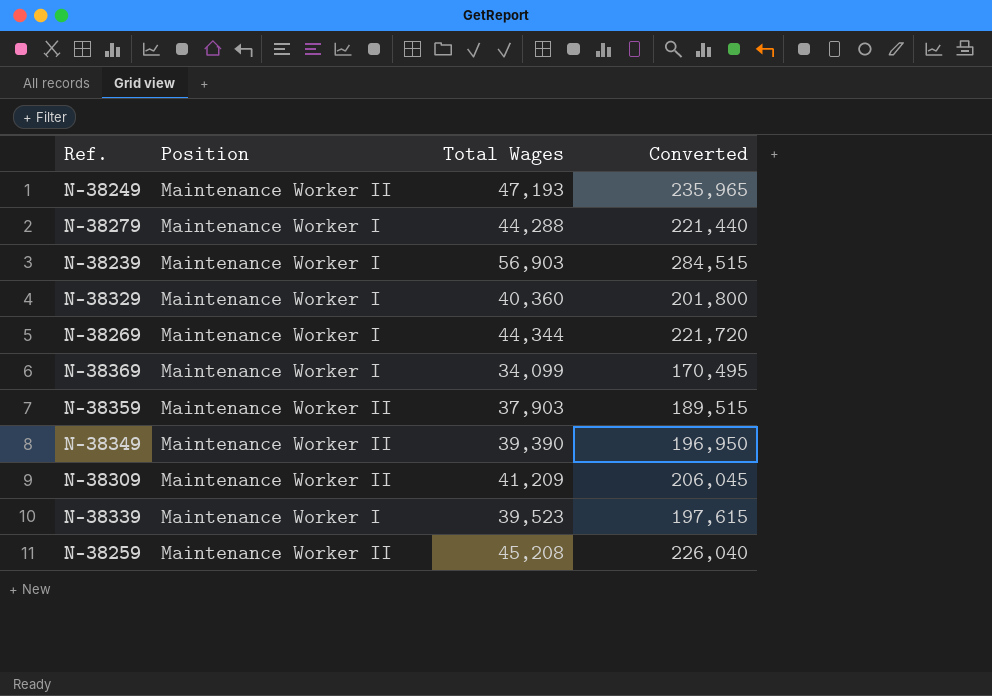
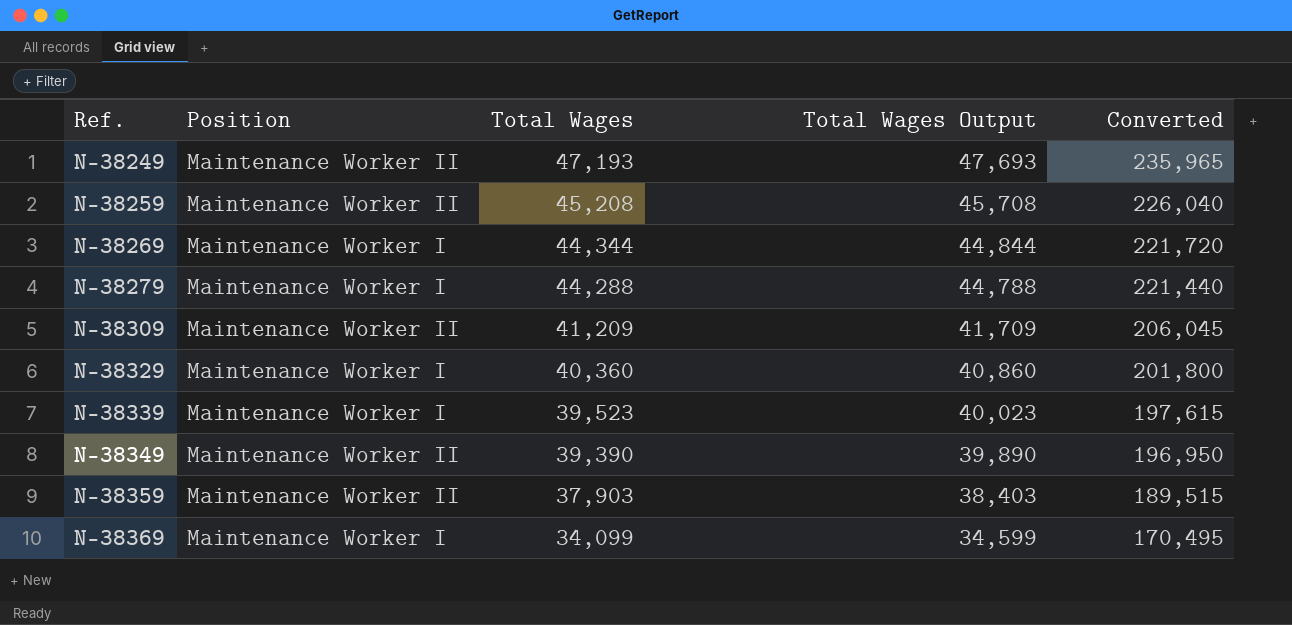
row order: none -> Ref. ascending
column Total Wages Output | formula: none -> [Total Wages] + 500
row N-38239: Maintenance Worker I | 56,903 | 284,515 -> none

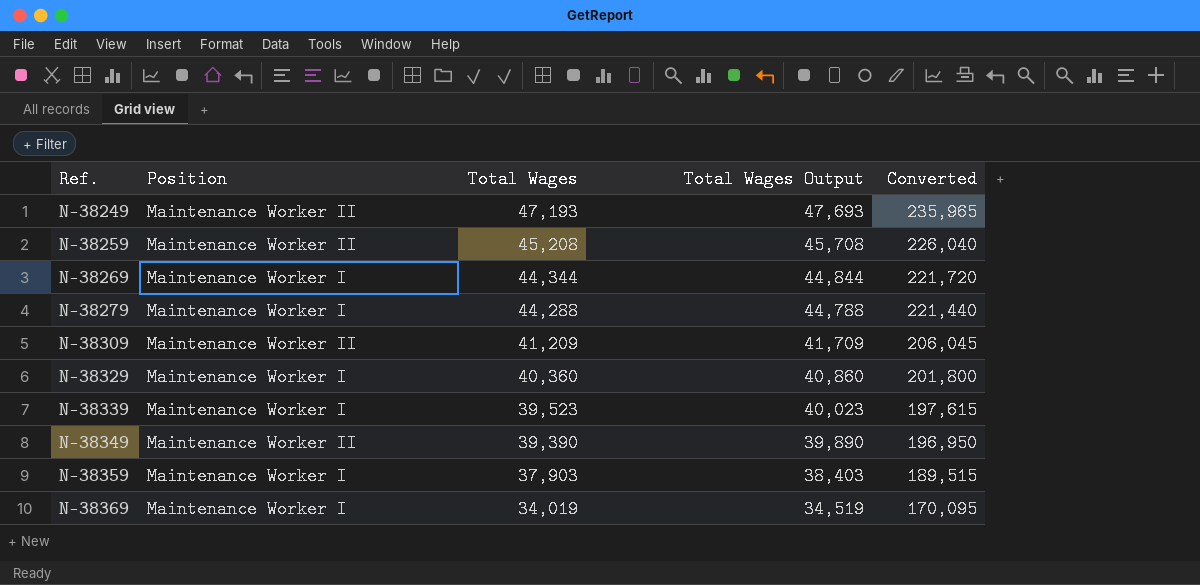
N-38359 | Position: Maintenance Worker II -> Maintenance Worker I
N-38369 | Total Wages: 34,099 -> 34,019
N-38369 | Total Wages Output: 34,599 -> 34,519
N-38369 | Converted: 170,495 -> 170,095

